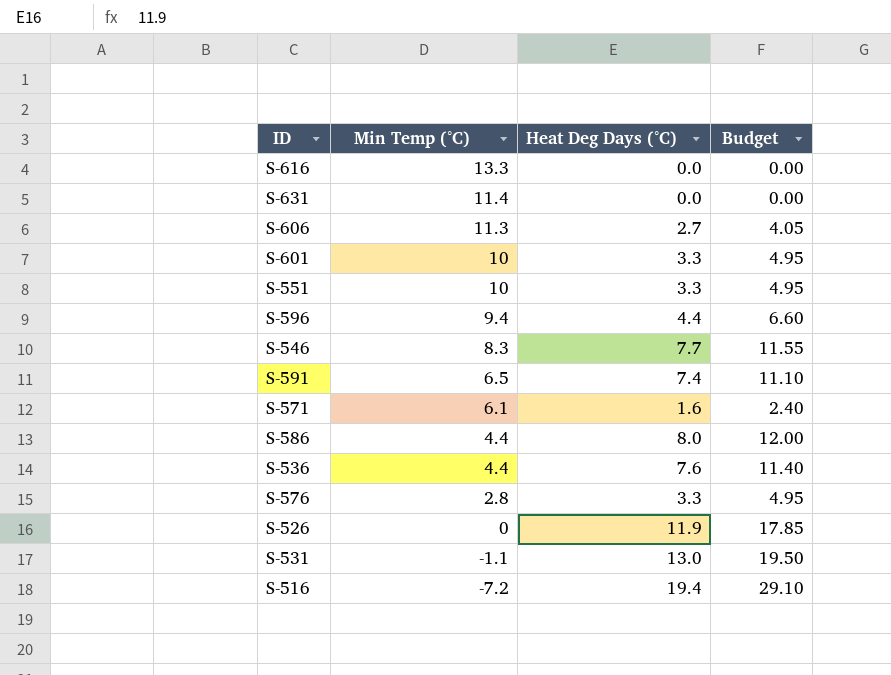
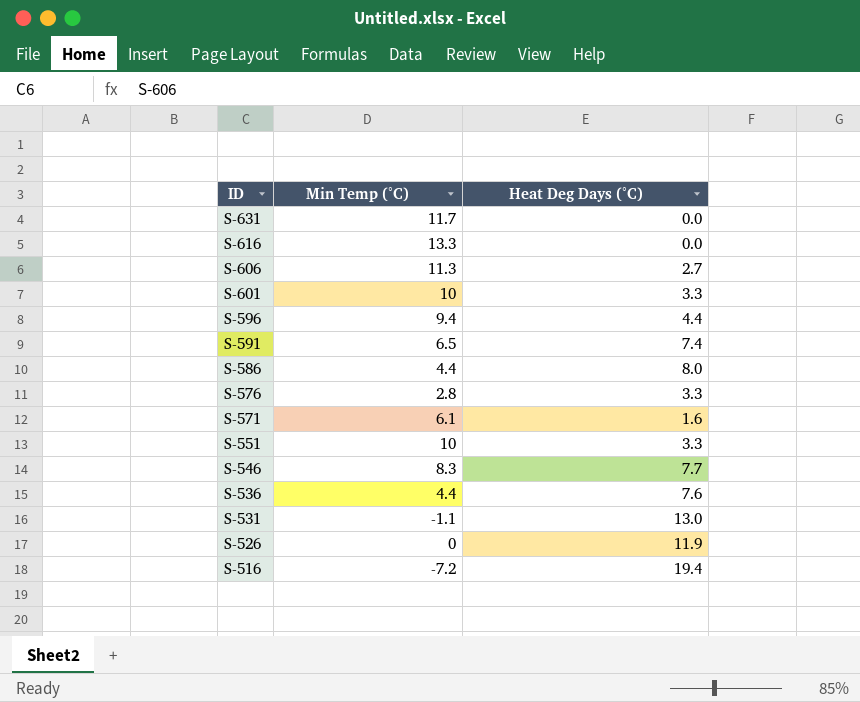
row order: Min Temp (°C) descending -> ID descending
column Budget | formula: [Heat Deg Days (°C)] * 1.5 -> none
S-631 | Min Temp (°C): 11.4 -> 11.7

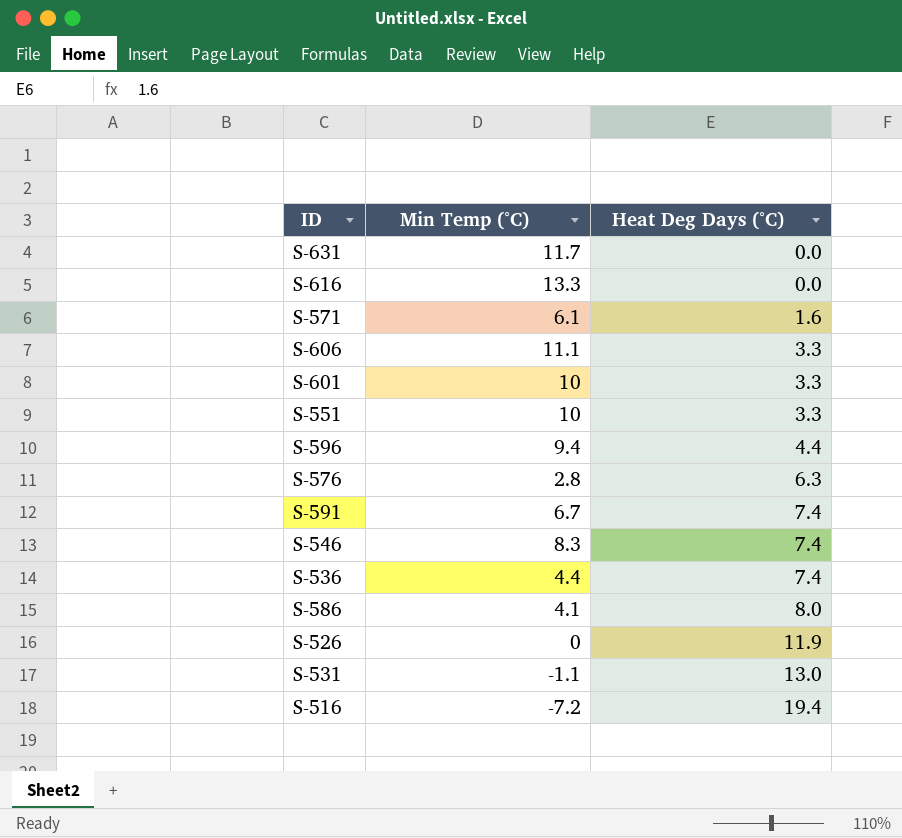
row order: ID descending -> Heat Deg Days (°C) ascending
S-606 | Min Temp (°C): 11.3 -> 11.1
S-606 | Heat Deg Days (°C): 2.7 -> 3.3
S-576 | Heat Deg Days (°C): 3.3 -> 6.3
S-591 | Min Temp (°C): 6.5 -> 6.7
S-546 | Heat Deg Days (°C): 7.7 -> 7.4
S-536 | Heat Deg Days (°C): 7.6 -> 7.4
S-586 | Min Temp (°C): 4.4 -> 4.1

